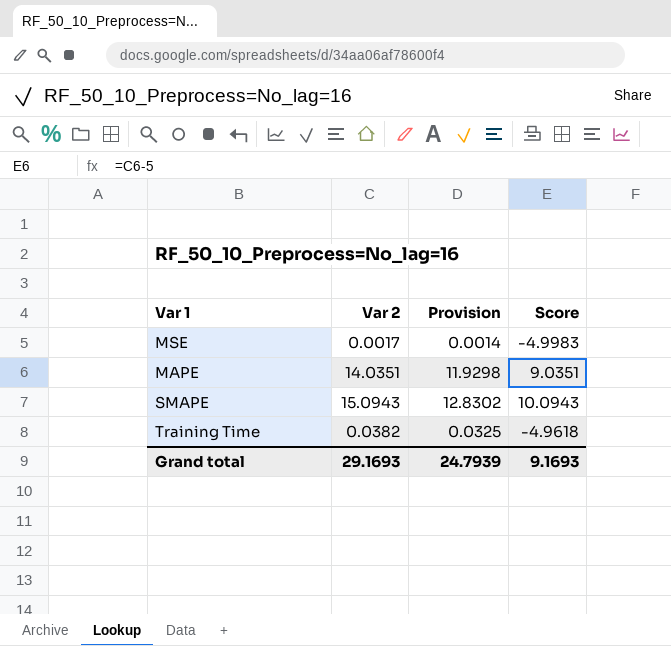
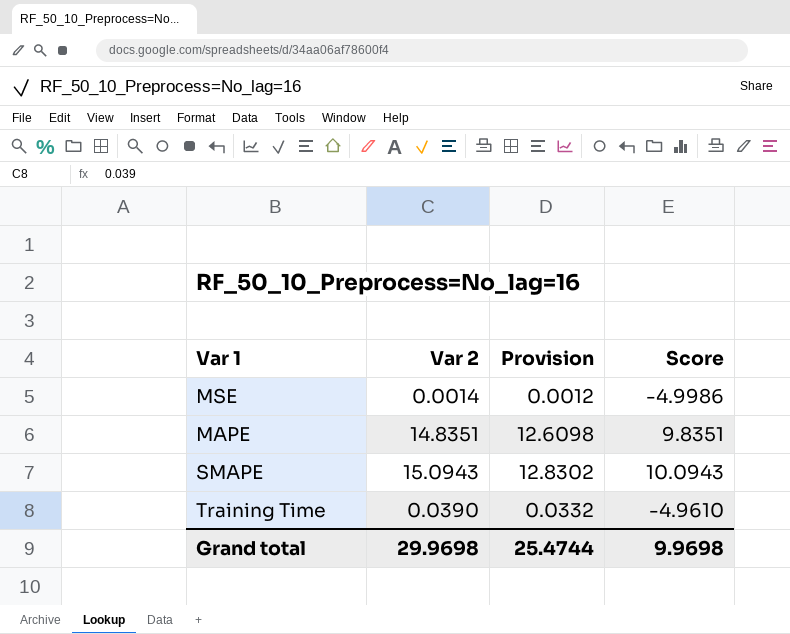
MSE | Var 2: 0.0017 -> 0.0014
MSE | Provision: 0.0014 -> 0.0012
MSE | Score: -4.9983 -> -4.9986
MAPE | Var 2: 14.0351 -> 14.8351
MAPE | Provision: 11.9298 -> 12.6098
MAPE | Score: 9.0351 -> 9.8351
Training Time | Var 2: 0.0382 -> 0.0390
Training Time | Provision: 0.0325 -> 0.0332
Training Time | Score: -4.9618 -> -4.9610
Grand total | Var 2: 29.1693 -> 29.9698
Grand total | Provision: 24.7939 -> 25.4744
Grand total | Score: 9.1693 -> 9.9698

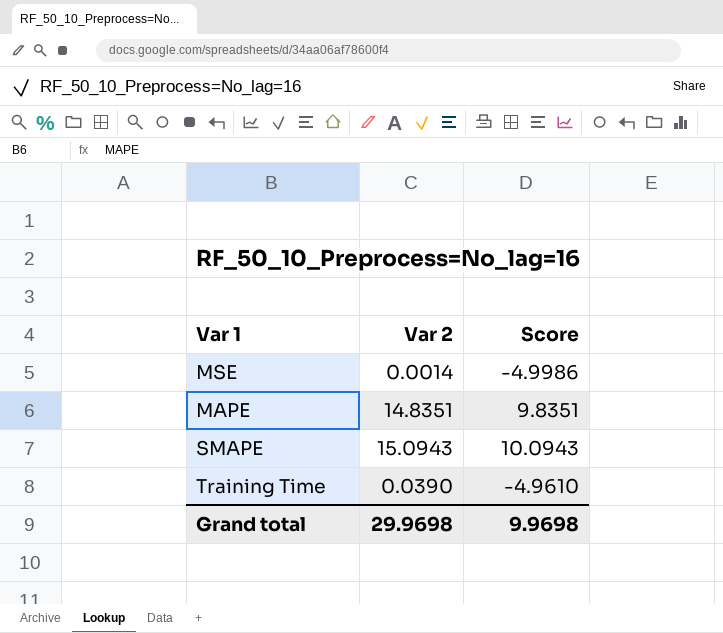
column Provision | formula: [Var 2] * 0.85 -> none

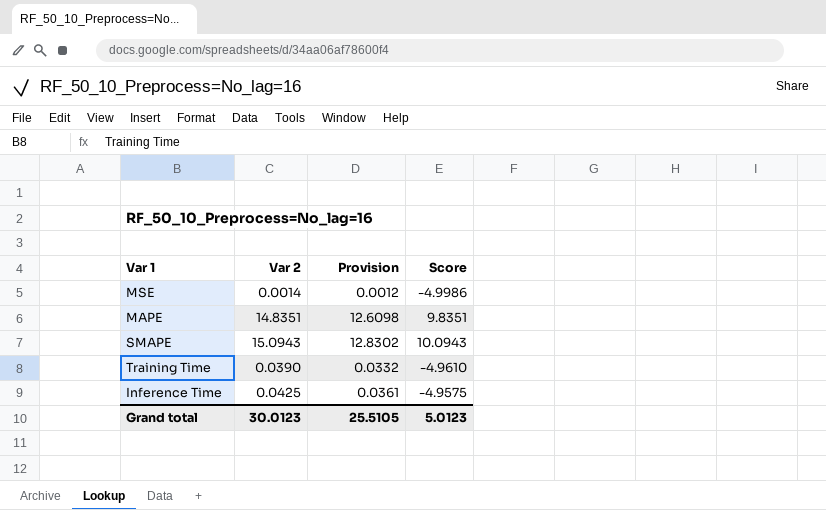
column Provision | formula: none -> [Var 2] * 0.85
row Inference Time: none -> 0.0425 | 0.0361 | -4.9575
Grand total | Var 2: 29.9698 -> 30.0123
Grand total | Score: 9.9698 -> 5.0123

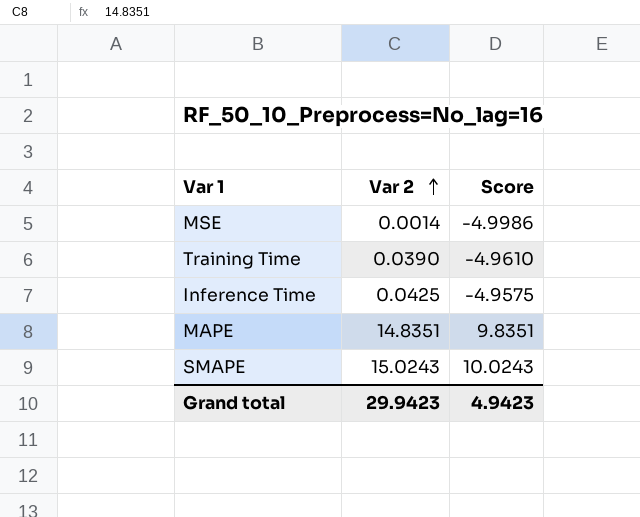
row order: none -> Var 2 ascending
column Provision | formula: [Var 2] * 0.85 -> none
SMAPE | Var 2: 15.0943 -> 15.0243
SMAPE | Score: 10.0943 -> 10.0243
Grand total | Var 2: 30.0123 -> 29.9423
Grand total | Score: 5.0123 -> 4.9423

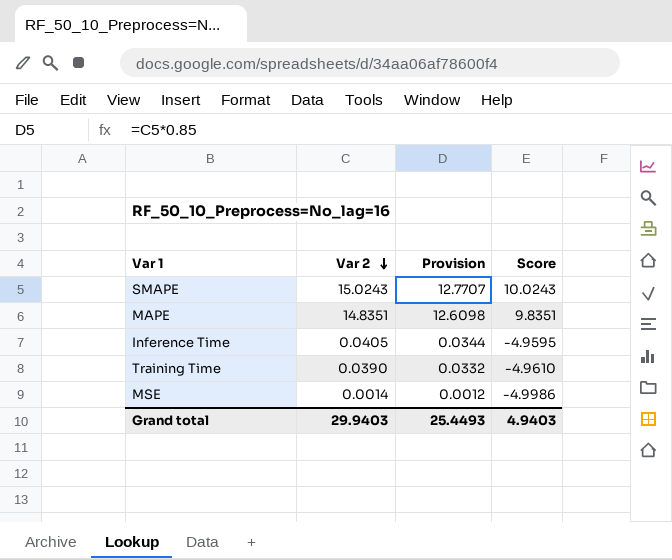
row order: Var 2 ascending -> Var 2 descending
column Provision | formula: none -> [Var 2] * 0.85
Inference Time | Var 2: 0.0425 -> 0.0405
Inference Time | Score: -4.9575 -> -4.9595
Grand total | Var 2: 29.9423 -> 29.9403
Grand total | Score: 4.9423 -> 4.9403

